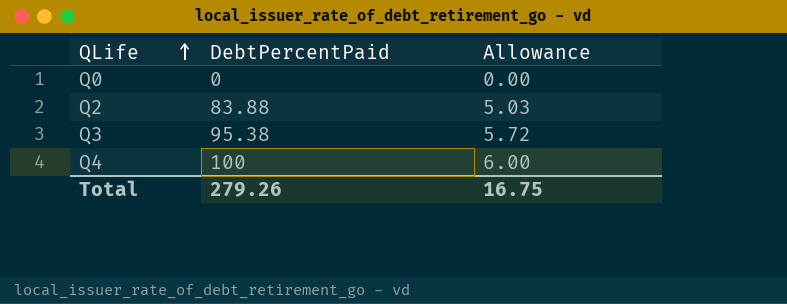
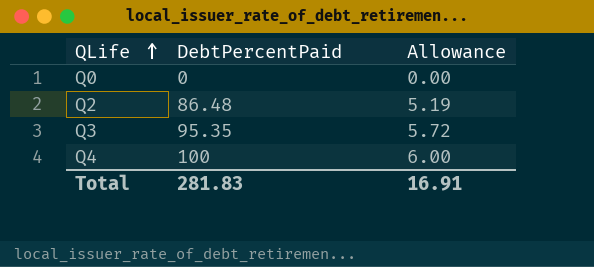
Q2 | DebtPercentPaid: 83.88 -> 86.48
Q2 | Allowance: 5.03 -> 5.19
Q3 | DebtPercentPaid: 95.38 -> 95.35
Total | DebtPercentPaid: 279.26 -> 281.83
Total | Allowance: 16.75 -> 16.91

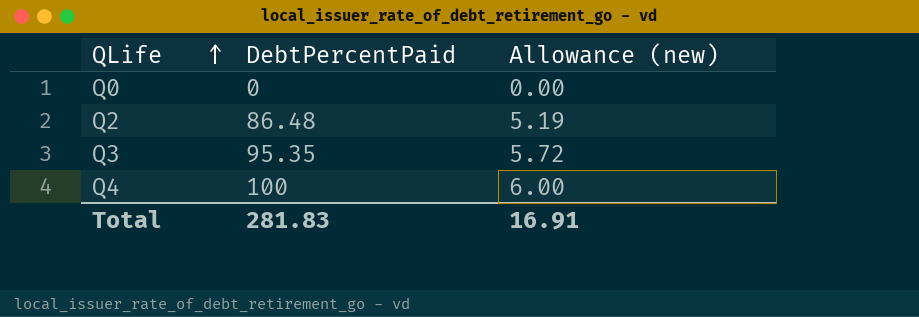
column name: Allowance -> Allowance (new)

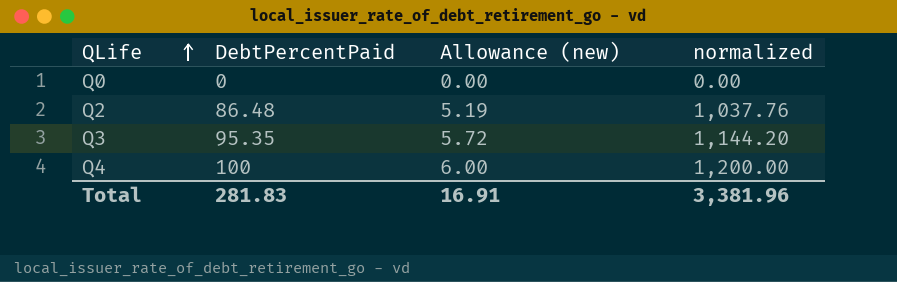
column normalized | formula: none -> [DebtPercentPaid] * 12

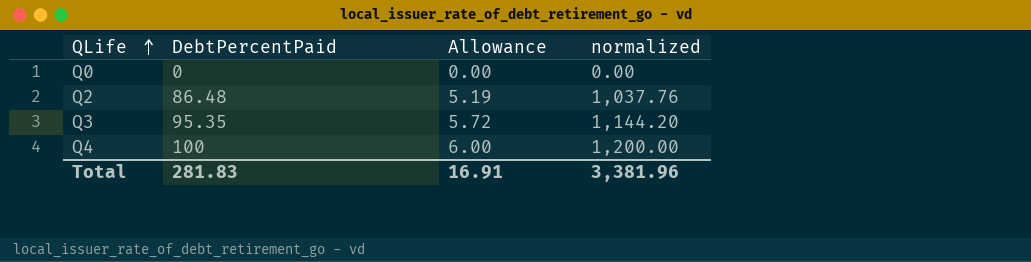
column name: Allowance (new) -> Allowance

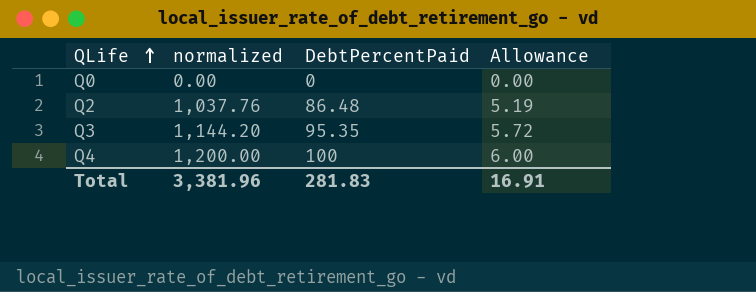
column normalized | position: 4 -> 2

